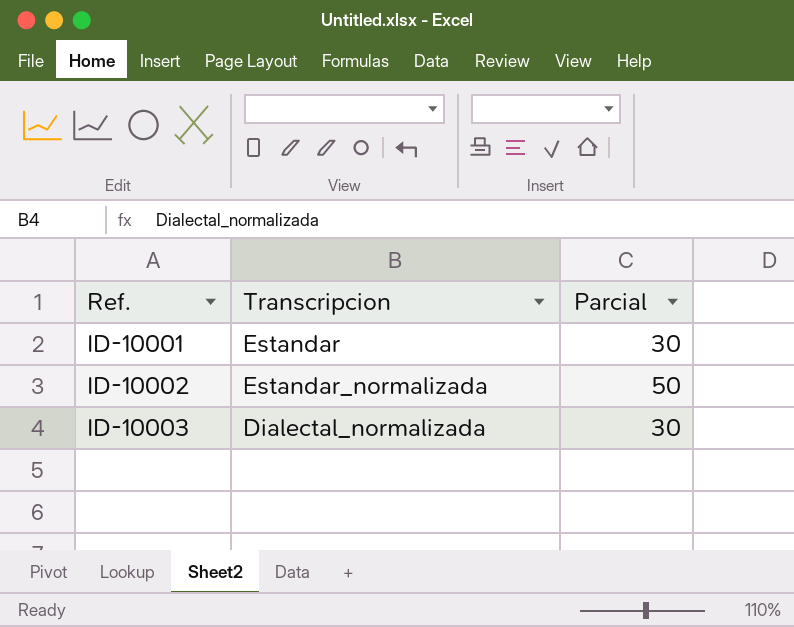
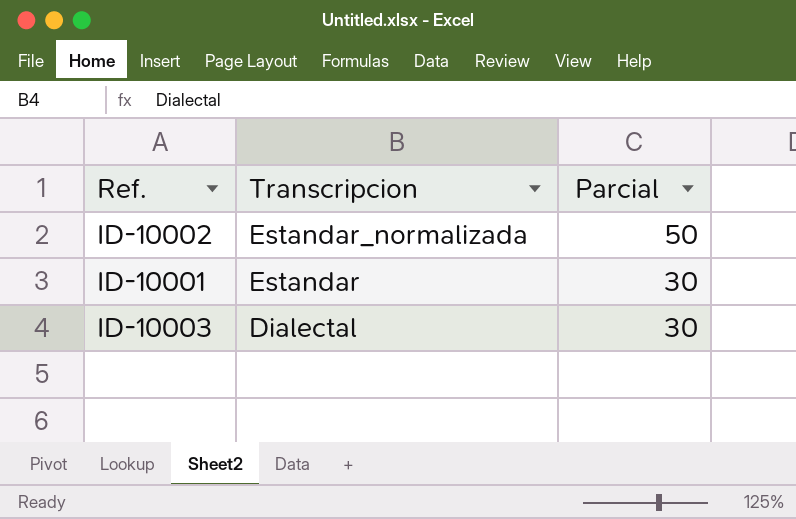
row order: Ref. ascending -> Transcripcion descending
ID-10003 | Transcripcion: Dialectal_normalizada -> Dialectal

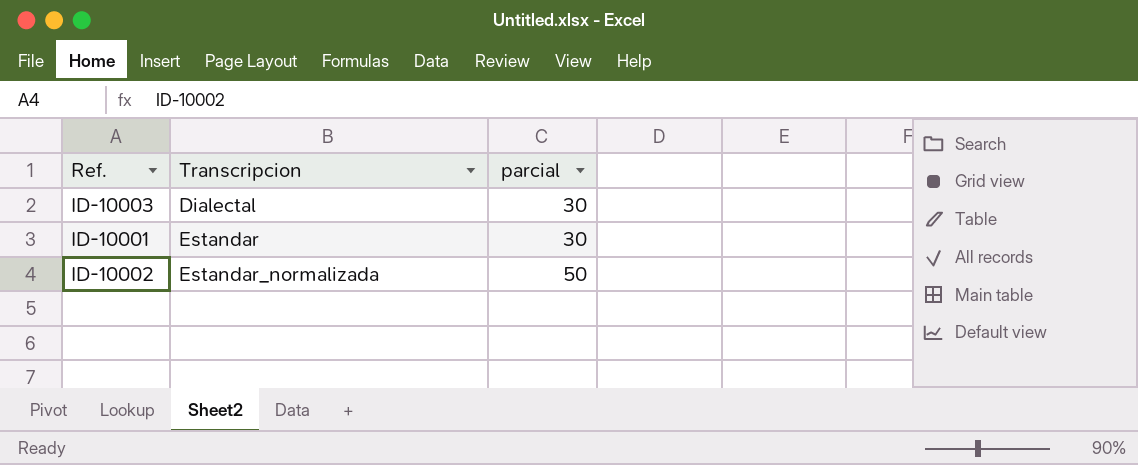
row order: Transcripcion descending -> Transcripcion ascending
column name: Parcial -> parcial

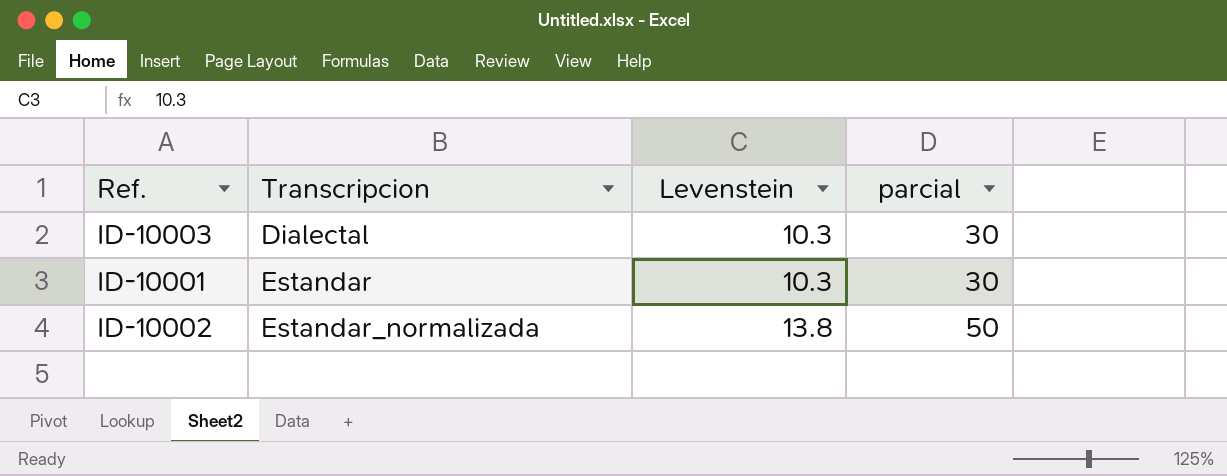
column Levenstein | position: none -> 3

